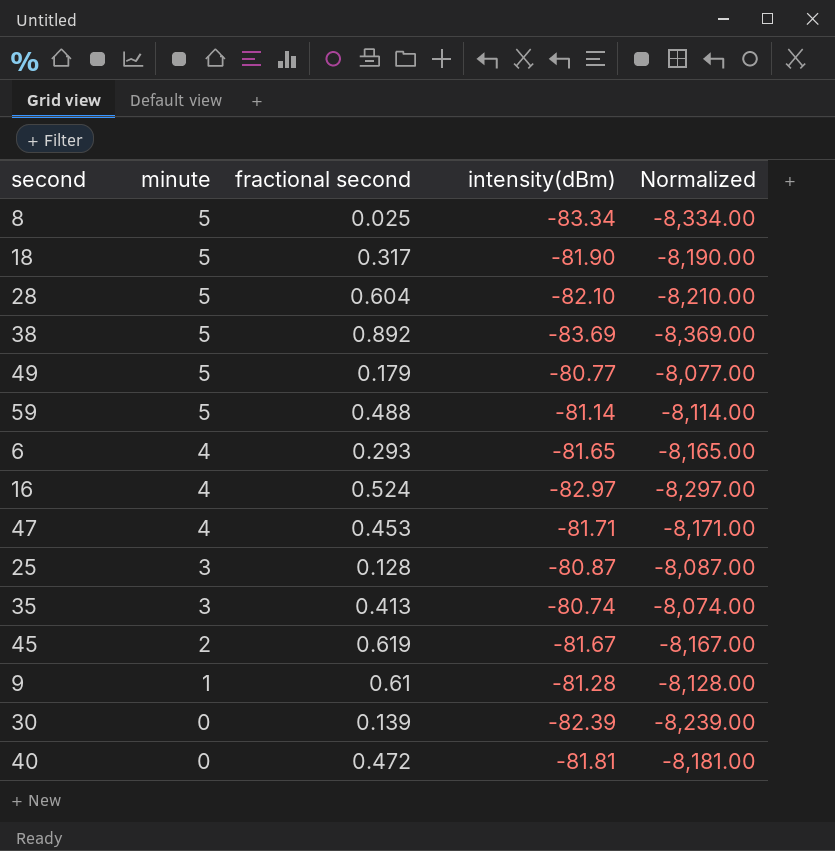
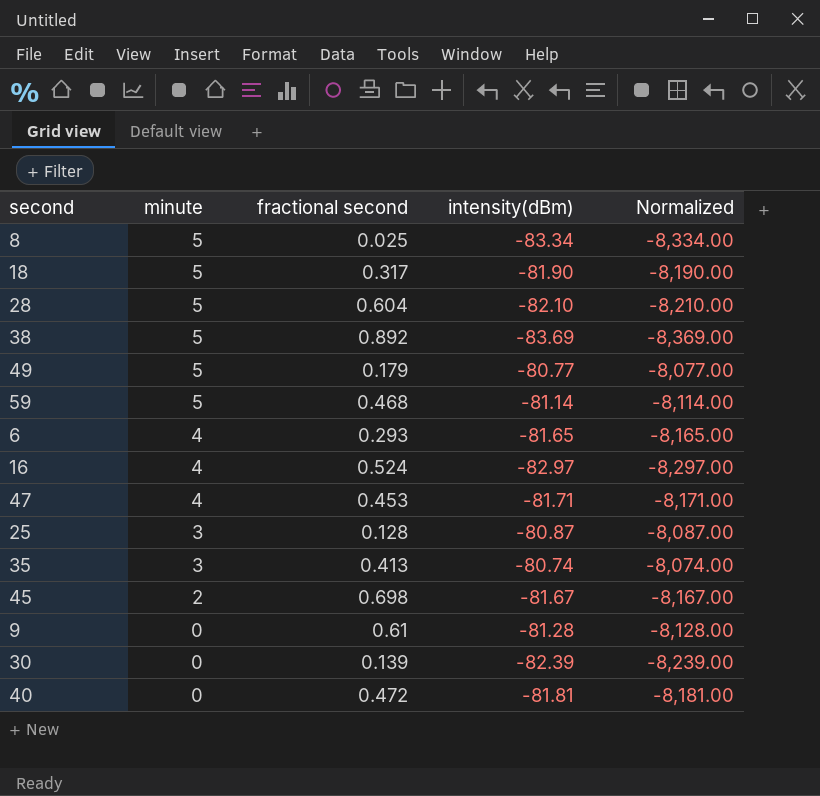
59 | fractional second: 0.488 -> 0.468
45 | fractional second: 0.619 -> 0.698
9 | minute: 1 -> 0

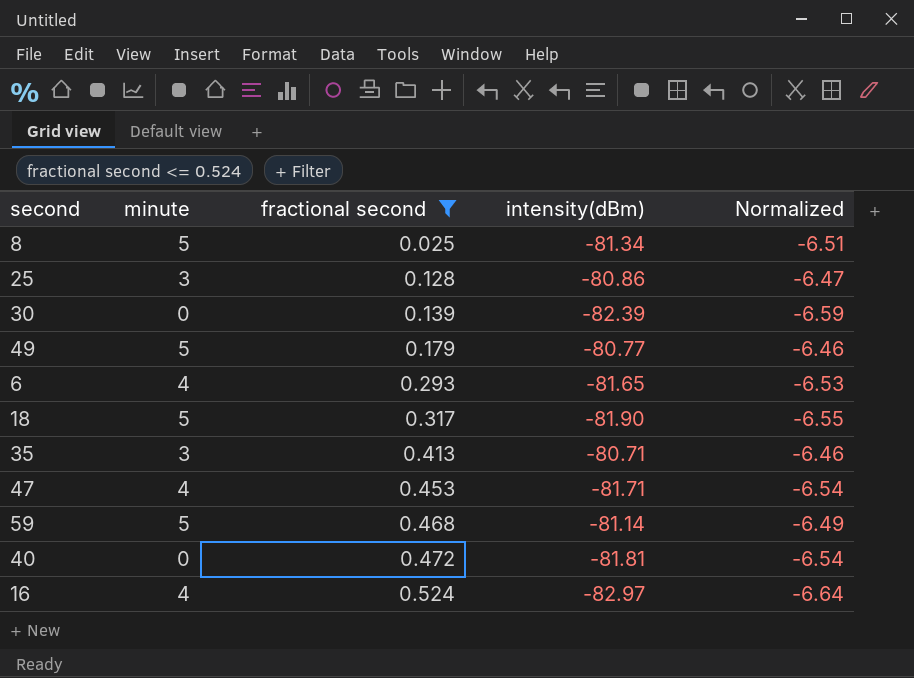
filter: none -> fractional second <= 0.524
row order: minute descending -> fractional second ascending
column Normalized | formula: [intensity(dBm)] * 100 -> [intensity(dBm)] * 0.08
8 | intensity(dBm): -83.34 -> -81.34
25 | intensity(dBm): -80.87 -> -80.86
35 | intensity(dBm): -80.74 -> -80.71

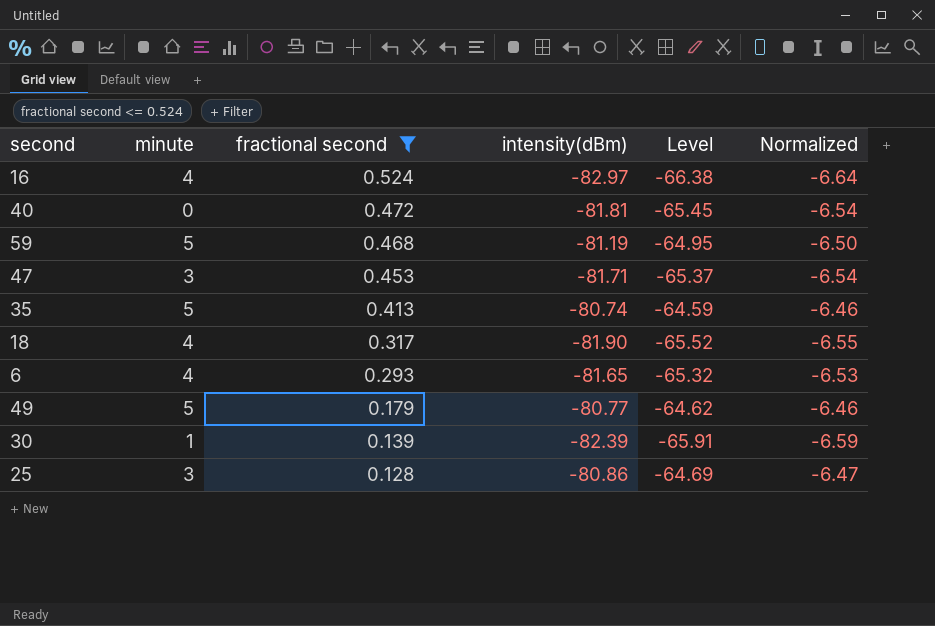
row order: fractional second ascending -> fractional second descending
column Level | formula: none -> [intensity(dBm)] * 0.8
row 8: 5 | 0.025 | -81.34 | -6.51 -> none
59 | intensity(dBm): -81.14 -> -81.19
59 | Normalized: -6.49 -> -6.50
47 | minute: 4 -> 3
35 | minute: 3 -> 5
35 | intensity(dBm): -80.71 -> -80.74
18 | minute: 5 -> 4
30 | minute: 0 -> 1

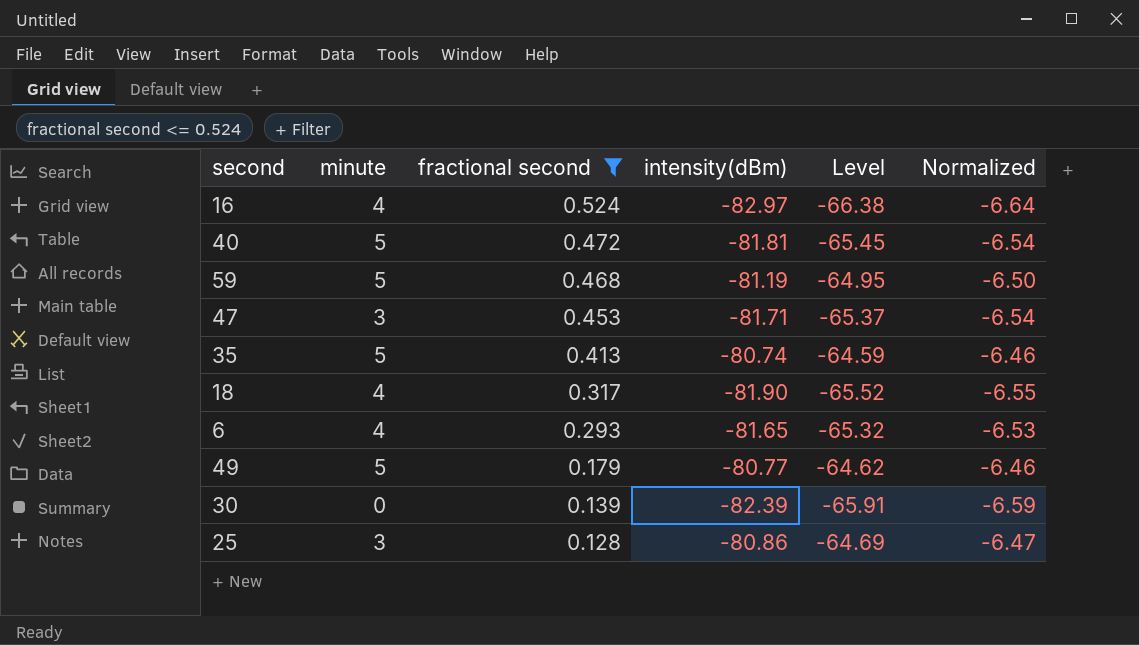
40 | minute: 0 -> 5
30 | minute: 1 -> 0

